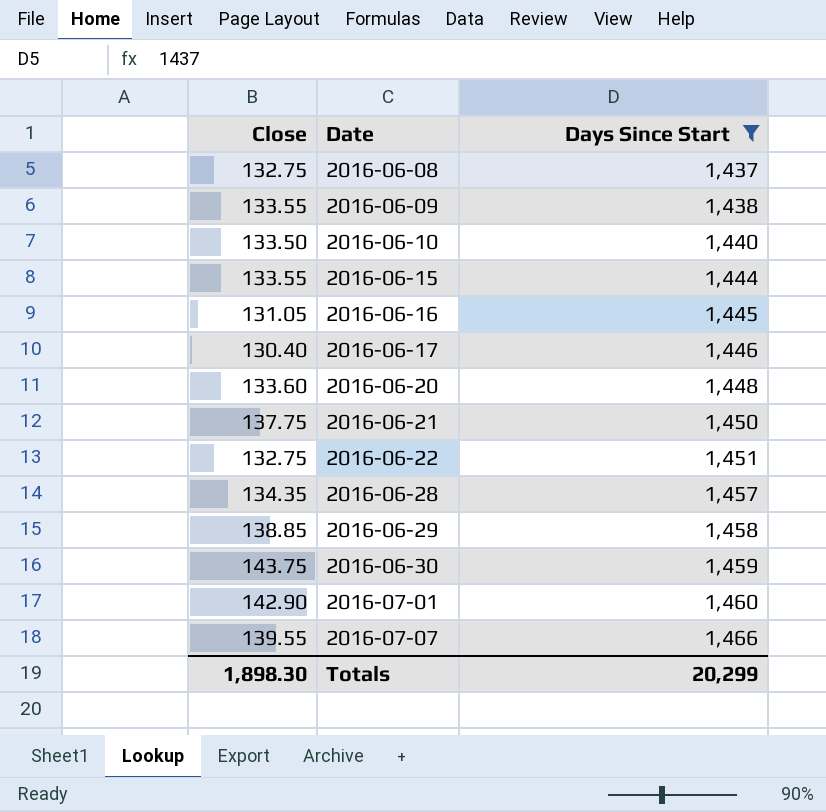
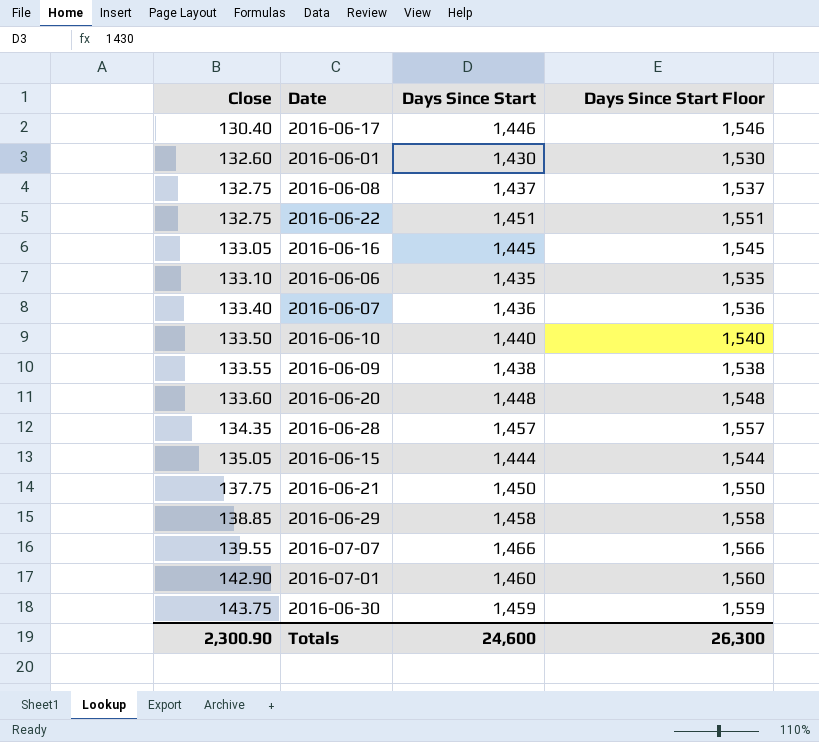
filter: Days Since Start >= 1,437 -> none
row order: Date ascending -> Close ascending
column Days Since Start Floor | formula: none -> [Days Since Start] + 100
2016-06-16 | Close: 131.05 -> 133.05
2016-06-15 | Close: 133.55 -> 135.05
Totals | Close: 1,898.30 -> 2,300.90
Totals | Days Since Start: 20,299 -> 24,600

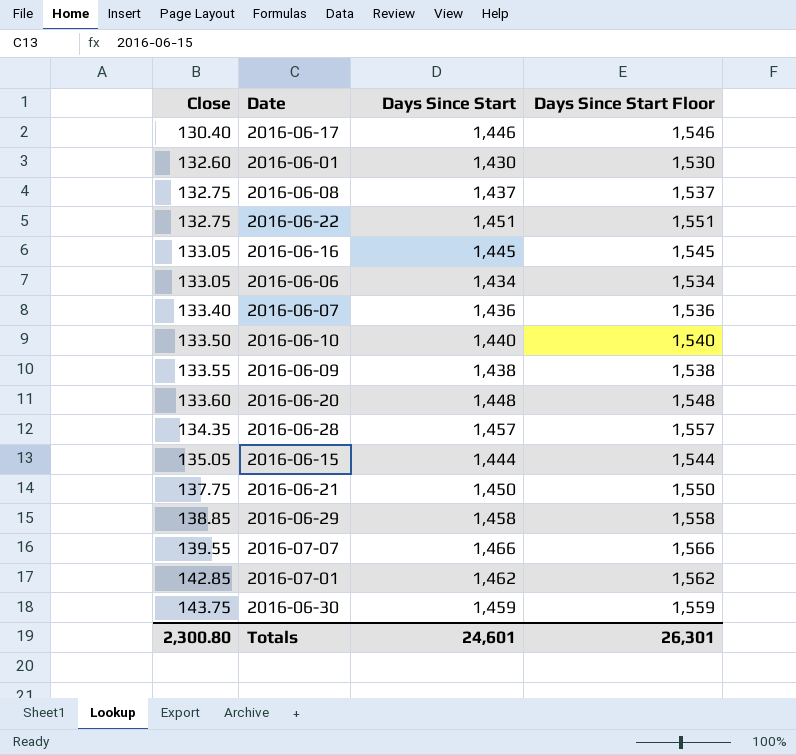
2016-06-06 | Close: 133.10 -> 133.05
2016-06-06 | Days Since Start: 1,435 -> 1,434
2016-06-06 | Days Since Start Floor: 1,535 -> 1,534
2016-07-01 | Close: 142.90 -> 142.85
2016-07-01 | Days Since Start: 1,460 -> 1,462
2016-07-01 | Days Since Start Floor: 1,560 -> 1,562
Totals | Close: 2,300.90 -> 2,300.80
Totals | Days Since Start: 24,600 -> 24,601
Totals | Days Since Start Floor: 26,300 -> 26,301

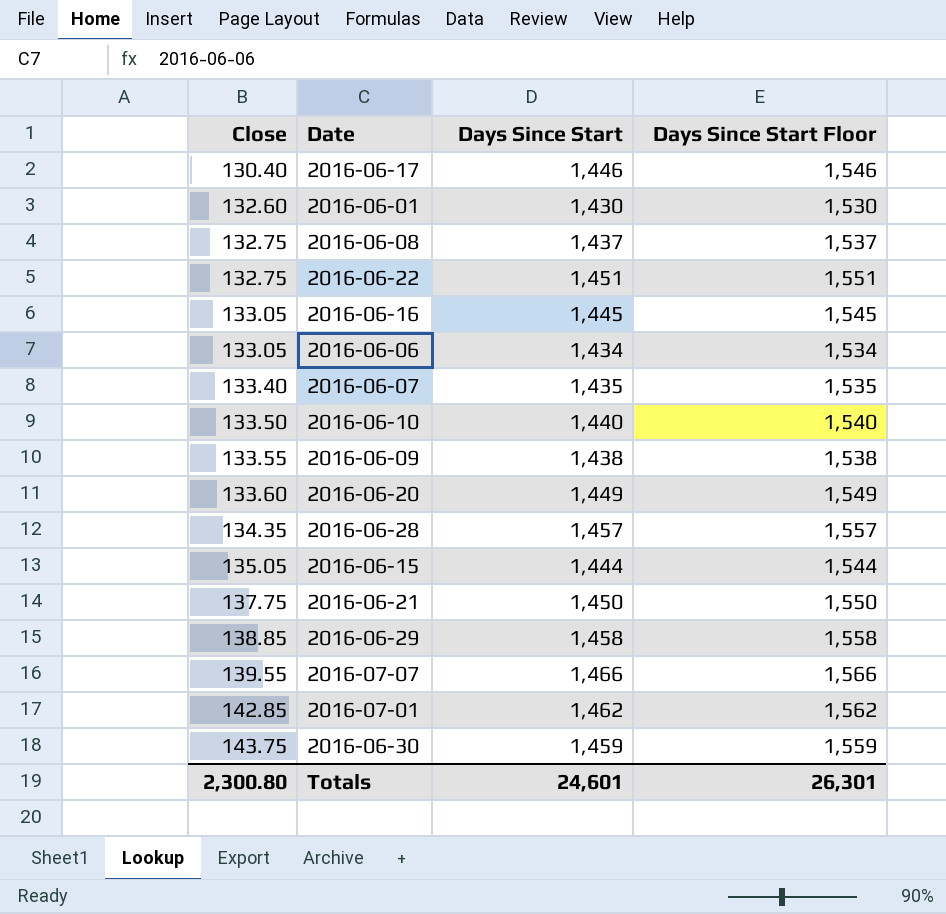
2016-06-07 | Days Since Start: 1,436 -> 1,435
2016-06-07 | Days Since Start Floor: 1,536 -> 1,535
2016-06-20 | Days Since Start: 1,448 -> 1,449
2016-06-20 | Days Since Start Floor: 1,548 -> 1,549

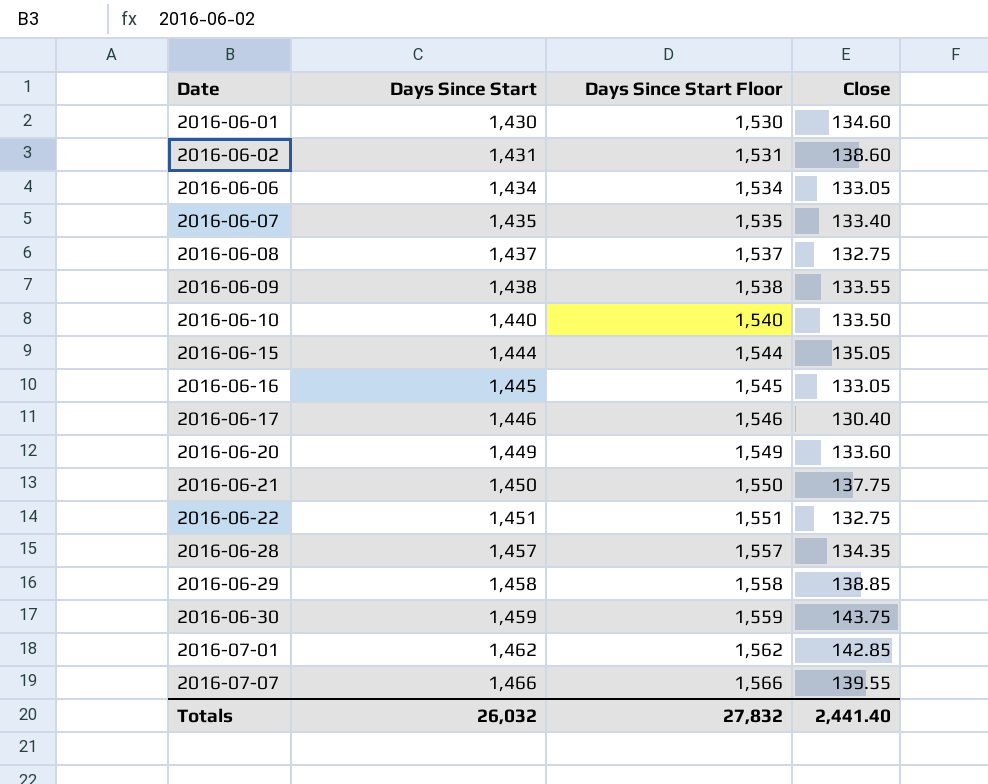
row order: Close ascending -> Date ascending
column Close | position: 1 -> 4
2016-06-01 | Close: 132.60 -> 134.60
row 2016-06-02: none -> 1,431 | 1,531 | 138.60
Totals | Days Since Start: 24,601 -> 26,032
Totals | Days Since Start Floor: 26,301 -> 27,832
Totals | Close: 2,300.80 -> 2,441.40

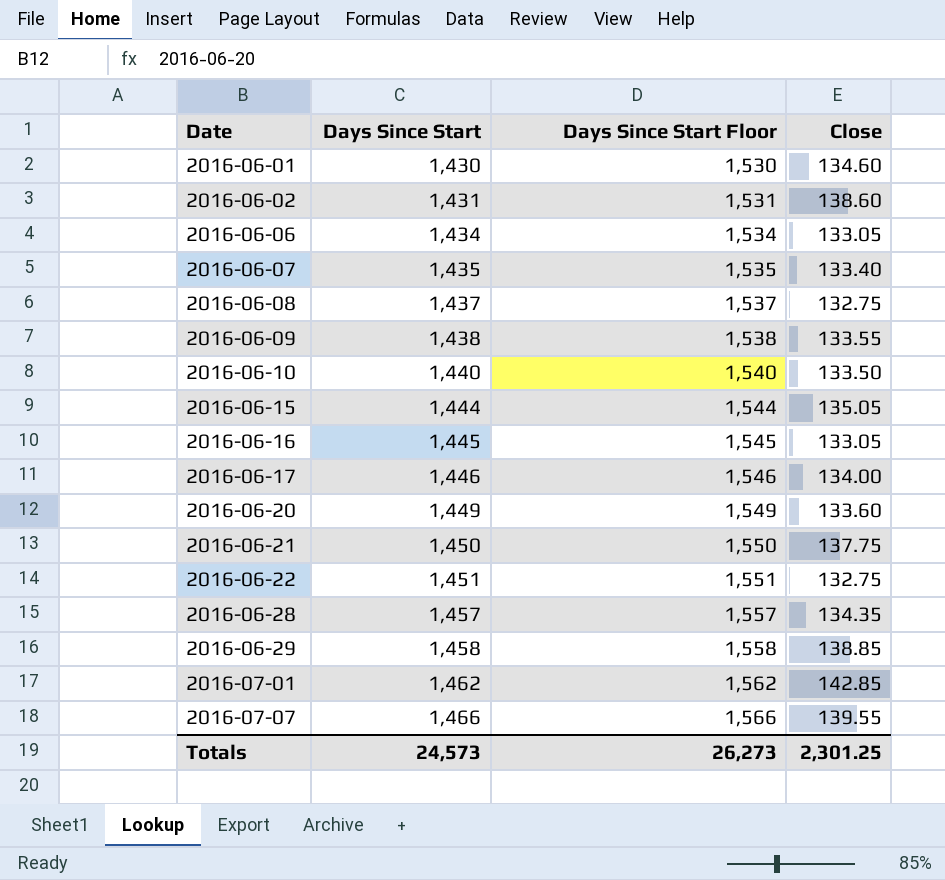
row 2016-06-30: 1,459 | 1,559 | 143.75 -> none
2016-06-17 | Close: 130.40 -> 134.00
Totals | Days Since Start: 26,032 -> 24,573
Totals | Days Since Start Floor: 27,832 -> 26,273
Totals | Close: 2,441.40 -> 2,301.25

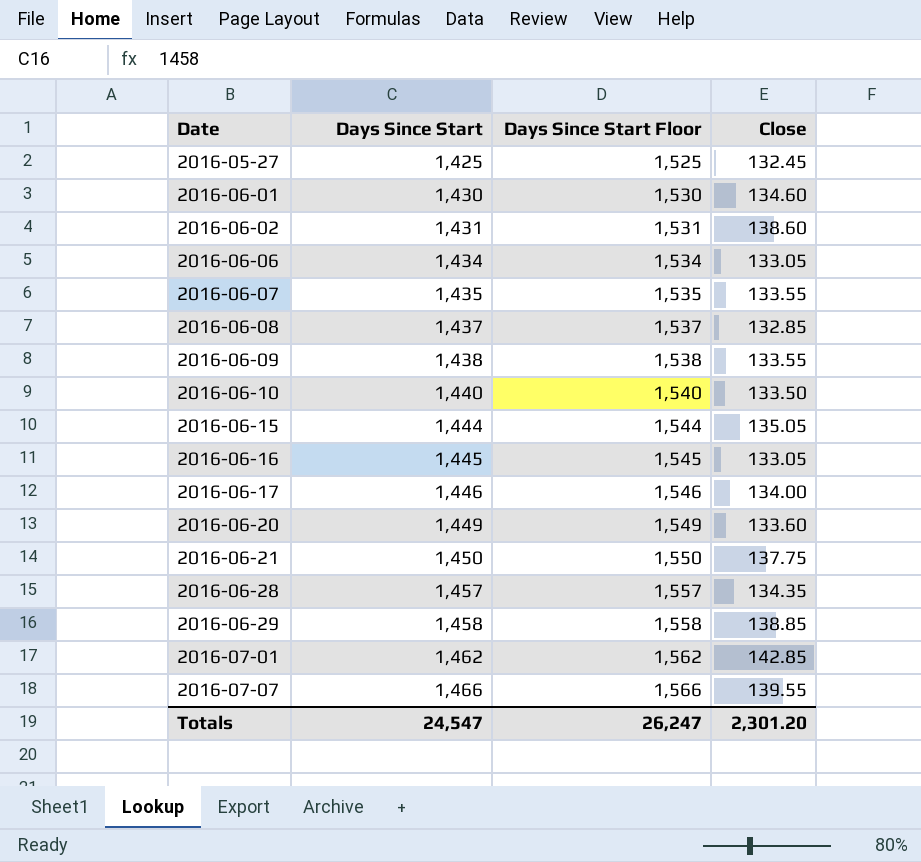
row 2016-06-22: 1,451 | 1,551 | 132.75 -> none
row 2016-05-27: none -> 1,425 | 1,525 | 132.45
2016-06-07 | Close: 133.40 -> 133.55
2016-06-08 | Close: 132.75 -> 132.85
Totals | Days Since Start: 24,573 -> 24,547
Totals | Days Since Start Floor: 26,273 -> 26,247
Totals | Close: 2,301.25 -> 2,301.20

